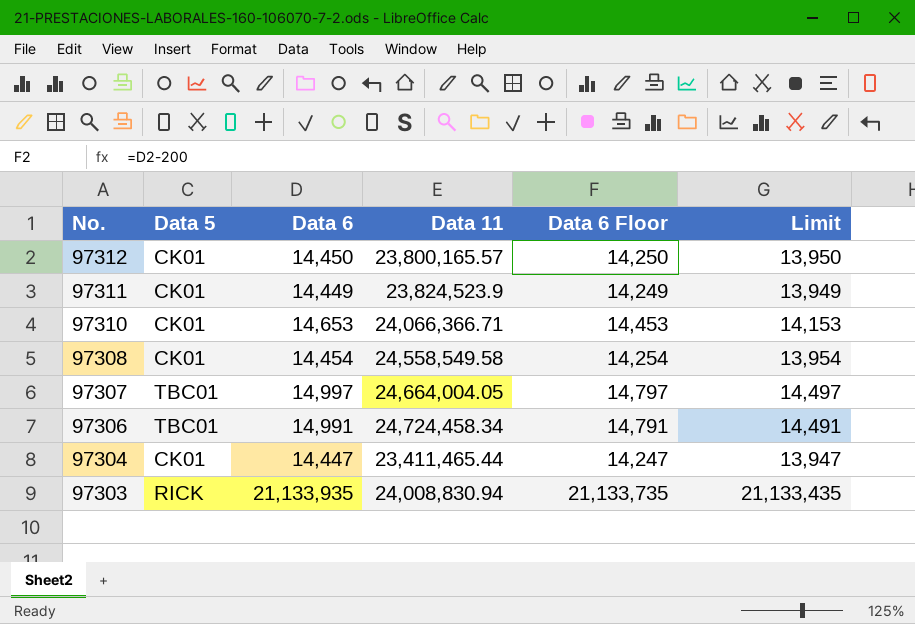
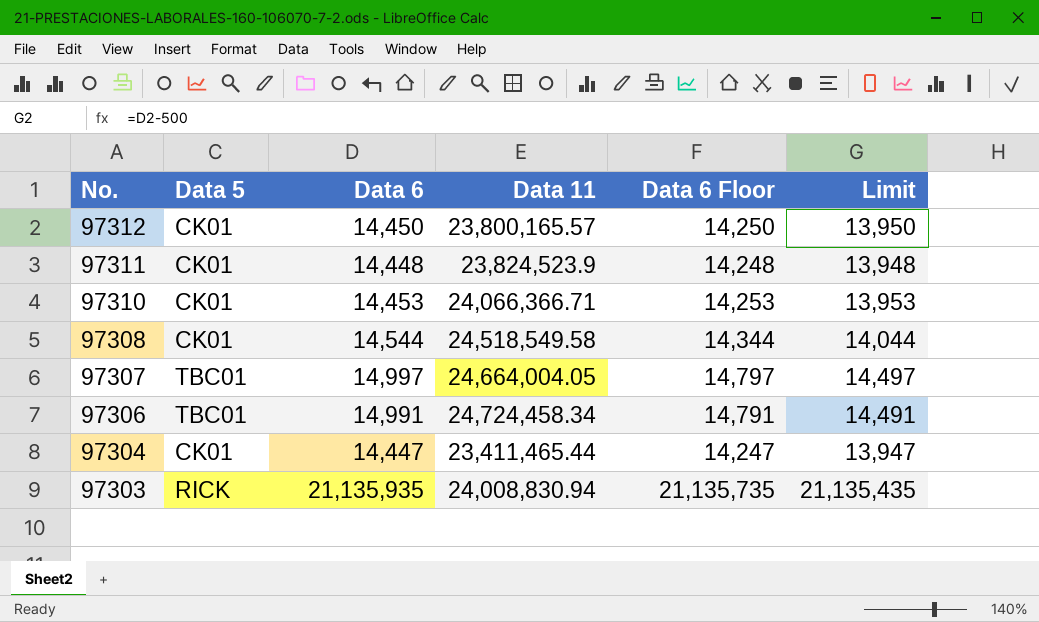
97311 | Data 6: 14,449 -> 14,448
97311 | Data 6 Floor: 14,249 -> 14,248
97311 | Limit: 13,949 -> 13,948
97310 | Data 6: 14,653 -> 14,453
97310 | Data 6 Floor: 14,453 -> 14,253
97310 | Limit: 14,153 -> 13,953
97308 | Data 6: 14,454 -> 14,544
97308 | Data 11: 24,558,549.58 -> 24,518,549.58
97308 | Data 6 Floor: 14,254 -> 14,344
97308 | Limit: 13,954 -> 14,044
97303 | Data 6: 21,133,935 -> 21,135,935
97303 | Data 6 Floor: 21,133,735 -> 21,135,735
97303 | Limit: 21,133,435 -> 21,135,435

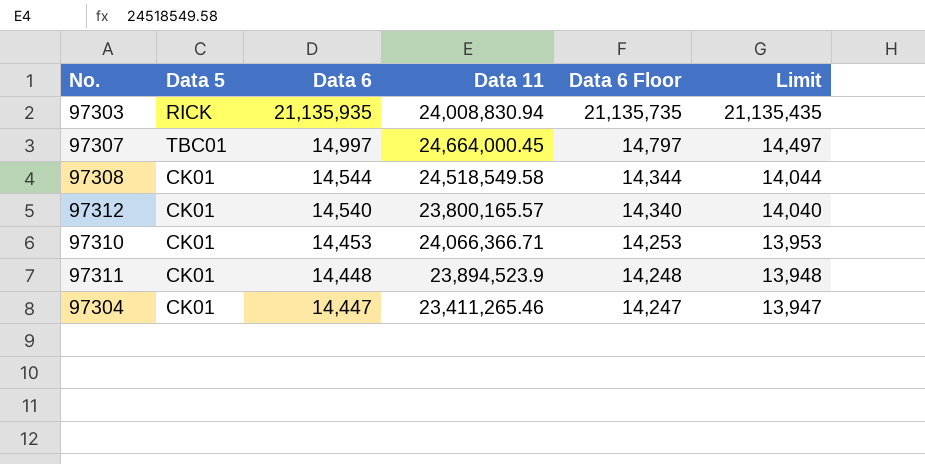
row order: No. descending -> Data 6 descending
row 97306: TBC01 | 14,991 | 24,724,458.34 | 14,791 | 14,491 -> none
97307 | Data 11: 24,664,004.05 -> 24,664,000.45
97312 | Data 6: 14,450 -> 14,540
97312 | Data 6 Floor: 14,250 -> 14,340
97312 | Limit: 13,950 -> 14,040
97311 | Data 11: 23,824,523.9 -> 23,894,523.9
97304 | Data 11: 23,411,465.44 -> 23,411,265.46

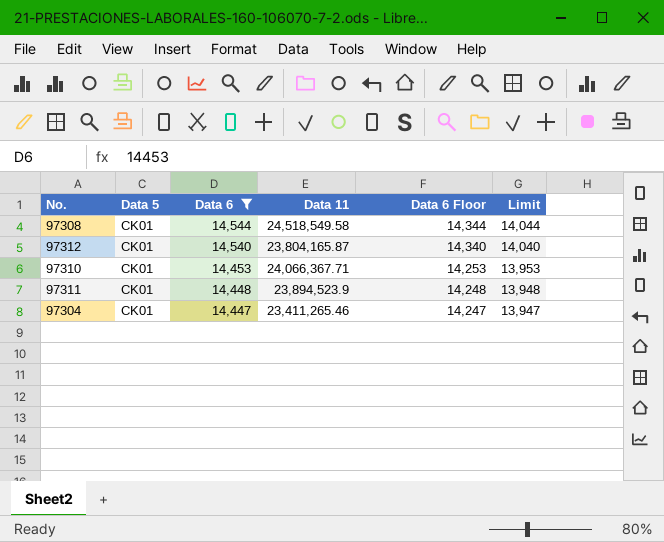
filter: none -> Data 6 <= 14,544
97312 | Data 11: 23,800,165.57 -> 23,804,165.87
97310 | Data 11: 24,066,366.71 -> 24,066,367.71

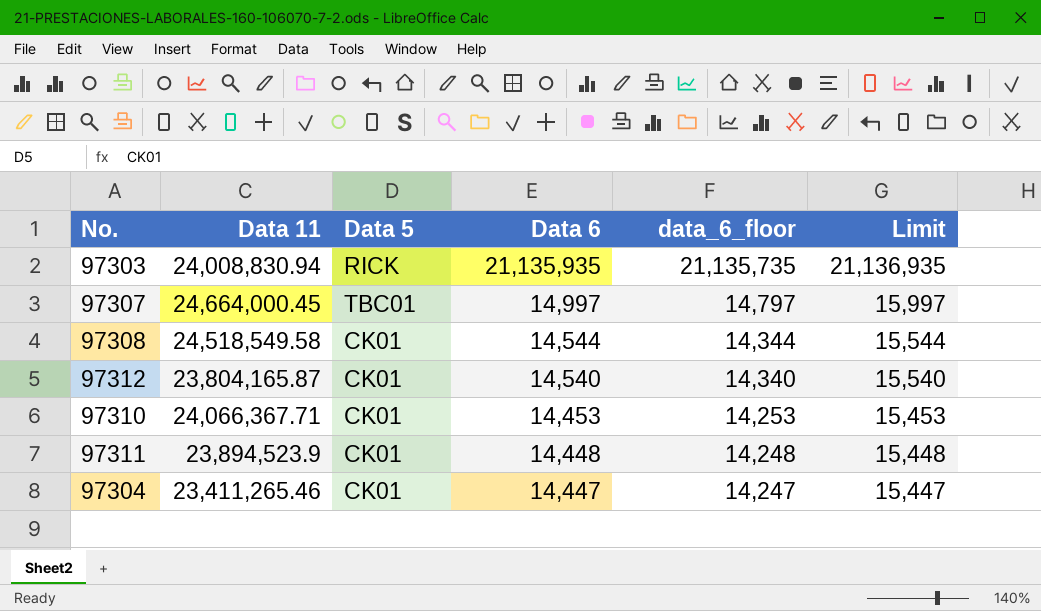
filter: Data 6 <= 14,544 -> none
column Data 11 | position: 4 -> 2
column name: Data 6 Floor -> data_6_floor
column Limit | formula: [Data 6] - 500 -> [Data 6] + 1000

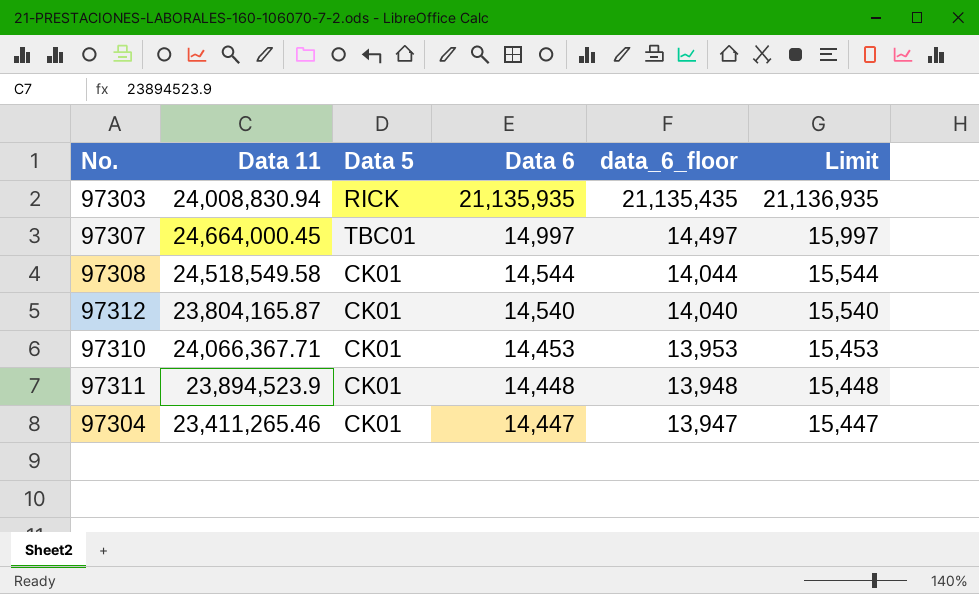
column data_6_floor | formula: [Data 6] - 200 -> [Data 6] - 500

